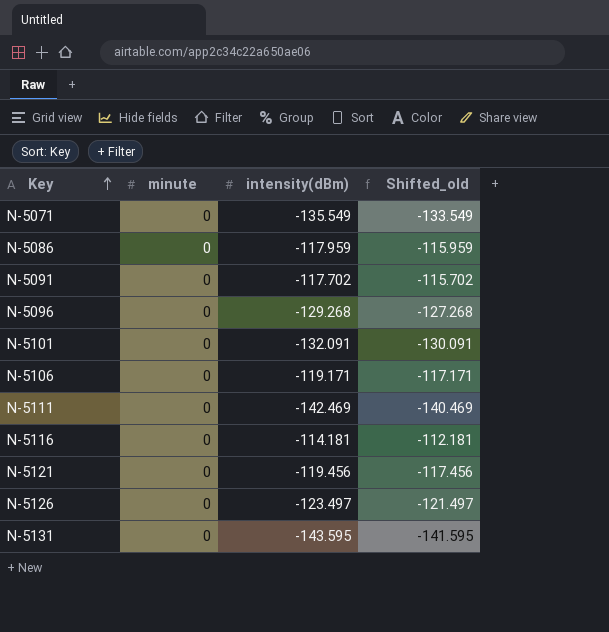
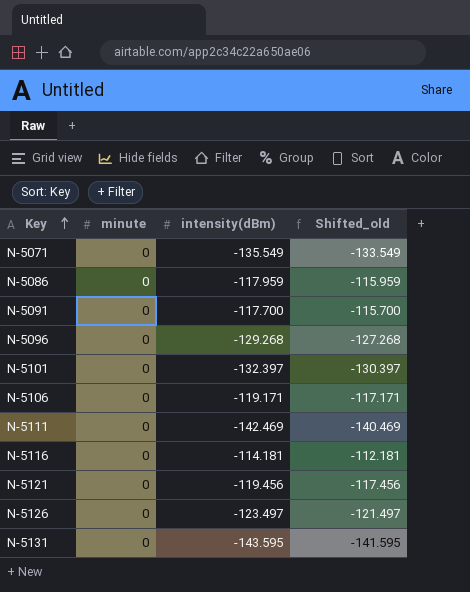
N-5091 | intensity(dBm): -117.702 -> -117.700
N-5091 | Shifted_old: -115.702 -> -115.700
N-5101 | intensity(dBm): -132.091 -> -132.397
N-5101 | Shifted_old: -130.091 -> -130.397

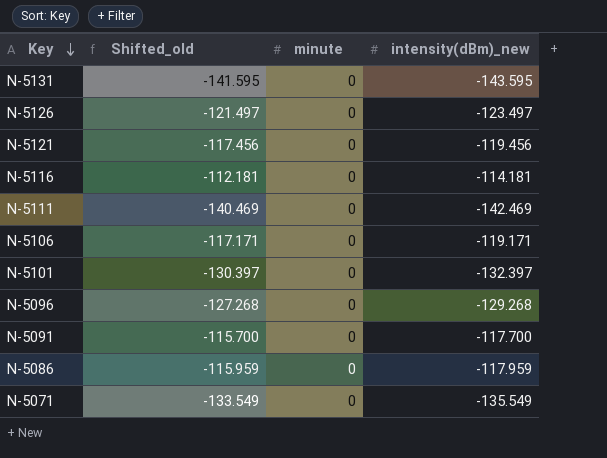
row order: Key ascending -> Key descending
column Shifted_old | position: 4 -> 2
column name: intensity(dBm) -> intensity(dBm)_new

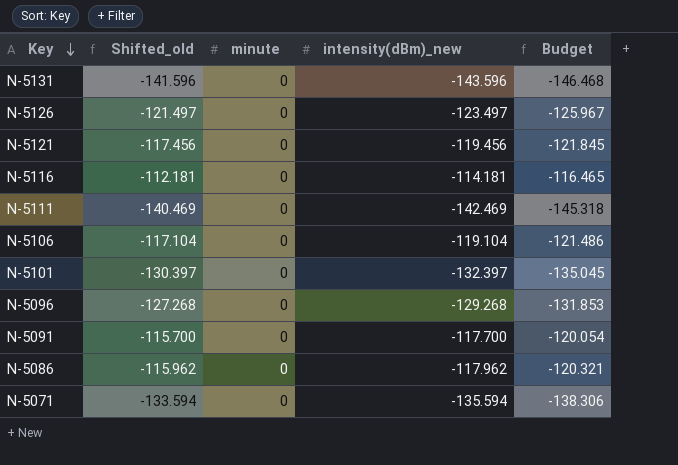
column Budget | formula: none -> [intensity(dBm)_new] * 1.02
N-5131 | Shifted_old: -141.595 -> -141.596
N-5131 | intensity(dBm)_new: -143.595 -> -143.596
N-5106 | Shifted_old: -117.171 -> -117.104
N-5106 | intensity(dBm)_new: -119.171 -> -119.104
N-5086 | Shifted_old: -115.959 -> -115.962
N-5086 | intensity(dBm)_new: -117.959 -> -117.962
N-5071 | Shifted_old: -133.549 -> -133.594
N-5071 | intensity(dBm)_new: -135.549 -> -135.594

